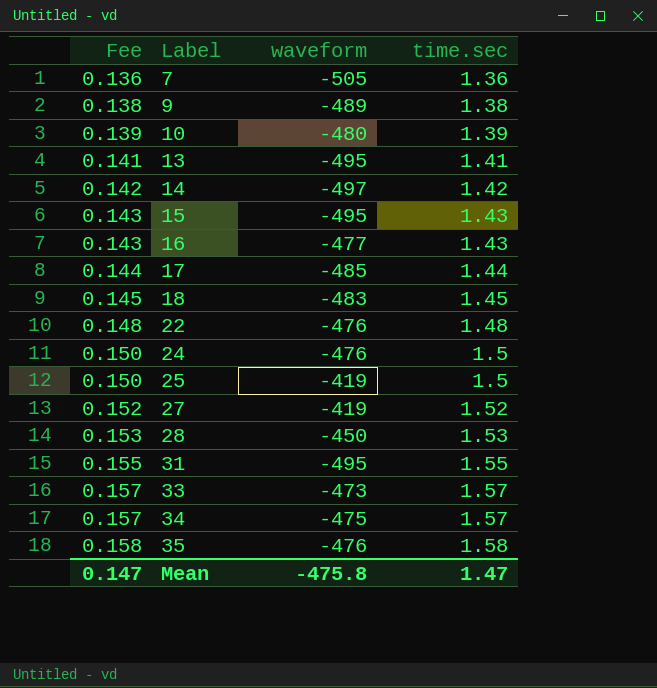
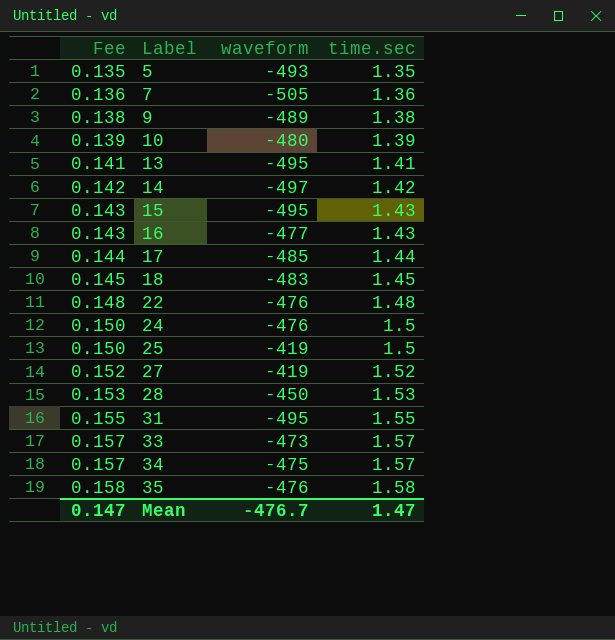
row 5: none -> 0.135 | -493 | 1.35
Mean | waveform: -475.8 -> -476.7

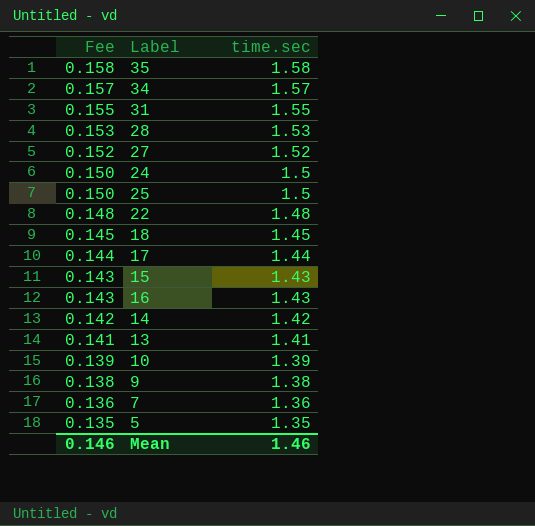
row order: Fee ascending -> Fee descending
column waveform | position: 3 -> none
row 33: 0.157 | -473 | 1.57 -> none
Mean | Fee: 0.147 -> 0.146
Mean | time.sec: 1.47 -> 1.46

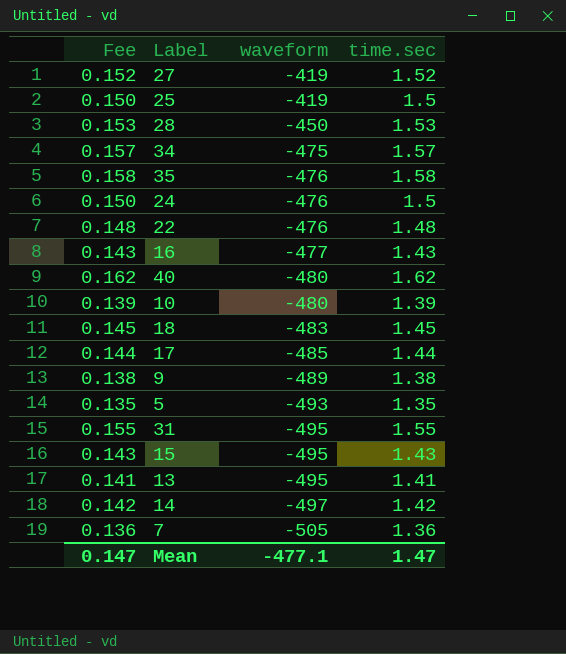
row order: Fee descending -> waveform descending
column waveform | position: none -> 3
row 40: none -> 0.162 | -480 | 1.62
Mean | Fee: 0.146 -> 0.147
Mean | time.sec: 1.46 -> 1.47

